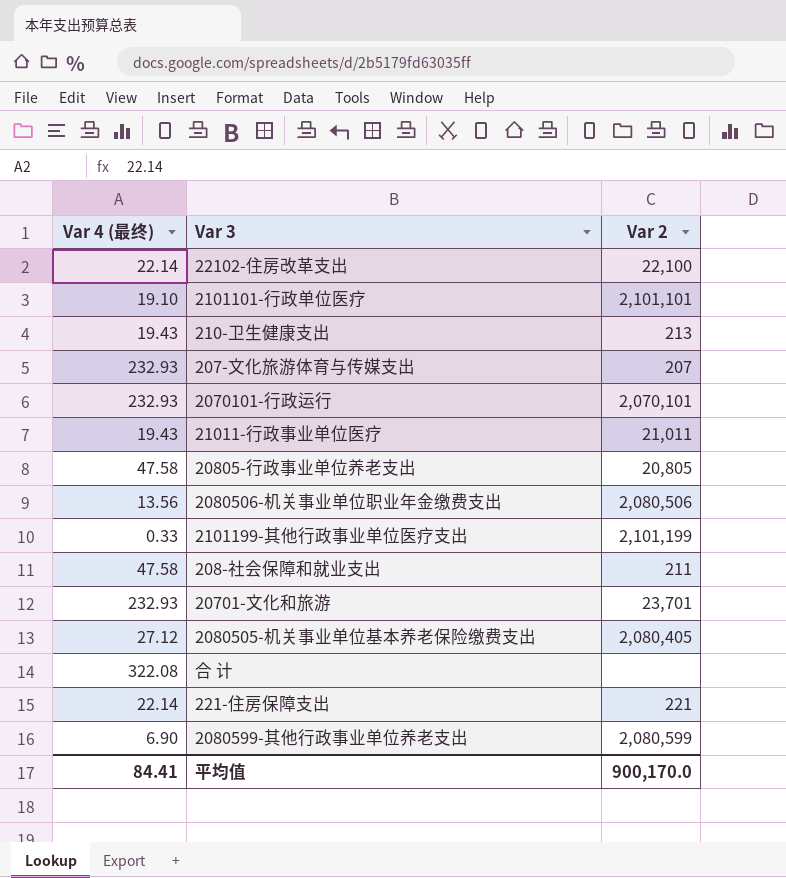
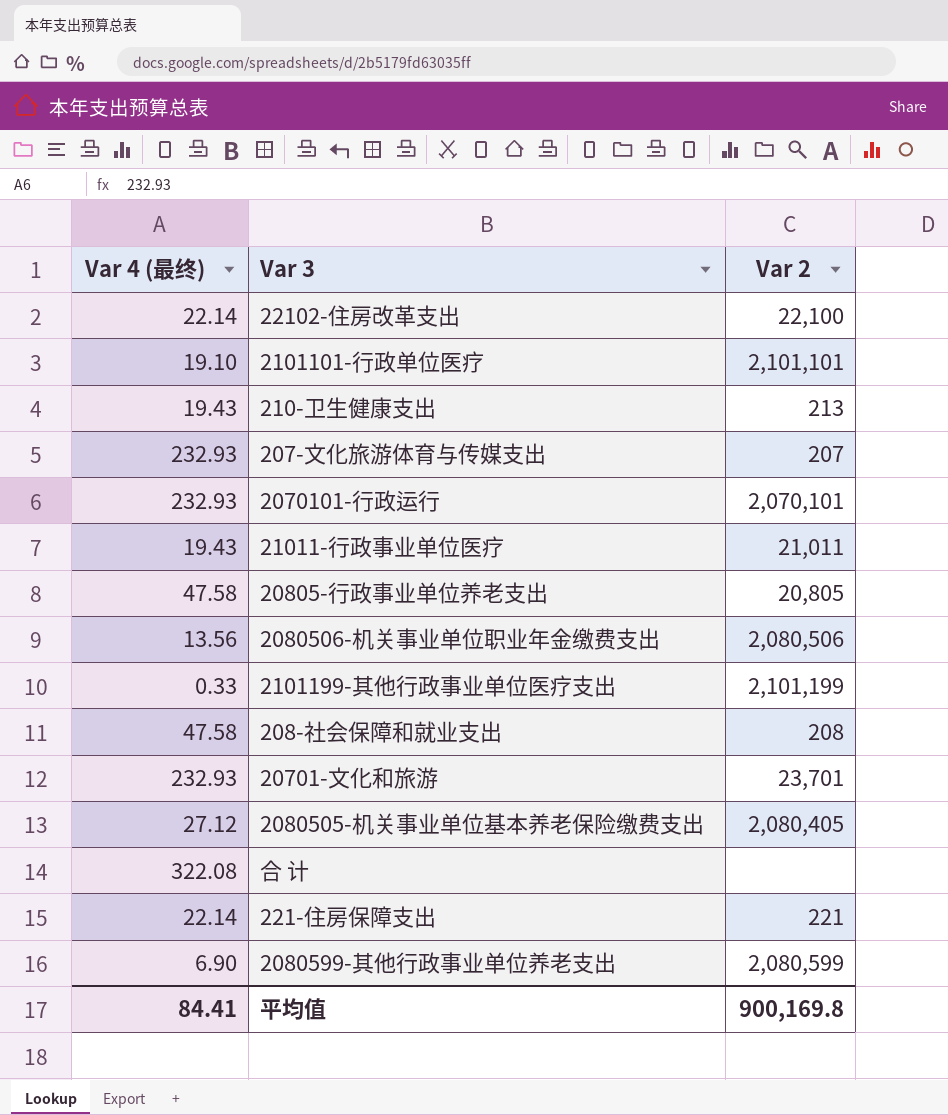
208-社会保障和就业支出 | Var 2: 211 -> 208
平均值 | Var 2: 900,170.0 -> 900,169.8

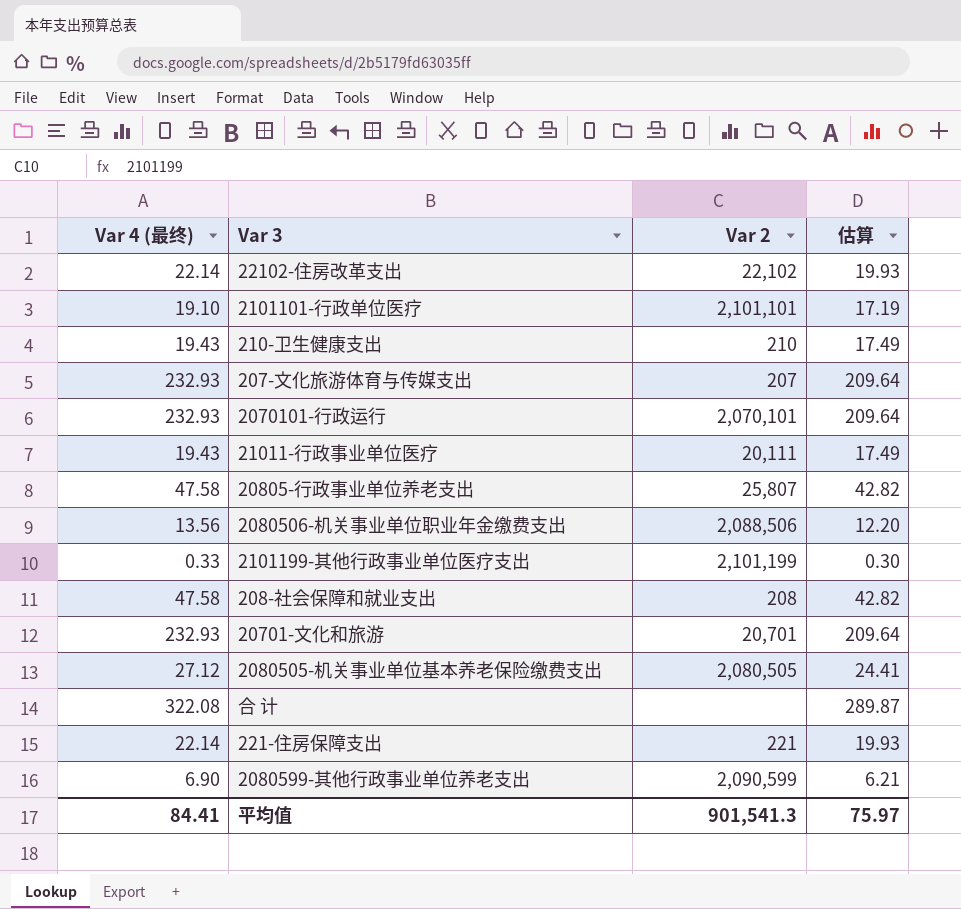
column 估算 | formula: none -> [Var 4 (最终)] * 0.9
22102-住房改革支出 | Var 2: 22,100 -> 22,102
210-卫生健康支出 | Var 2: 213 -> 210
21011-行政事业单位医疗 | Var 2: 21,011 -> 20,111
20805-行政事业单位养老支出 | Var 2: 20,805 -> 25,807
2080506-机关事业单位职业年金缴费支出 | Var 2: 2,080,506 -> 2,088,506
20701-文化和旅游 | Var 2: 23,701 -> 20,701
2080505-机关事业单位基本养老保险缴费支出 | Var 2: 2,080,405 -> 2,080,505
2080599-其他行政事业单位养老支出 | Var 2: 2,080,599 -> 2,090,599
平均值 | Var 2: 900,169.8 -> 901,541.3

